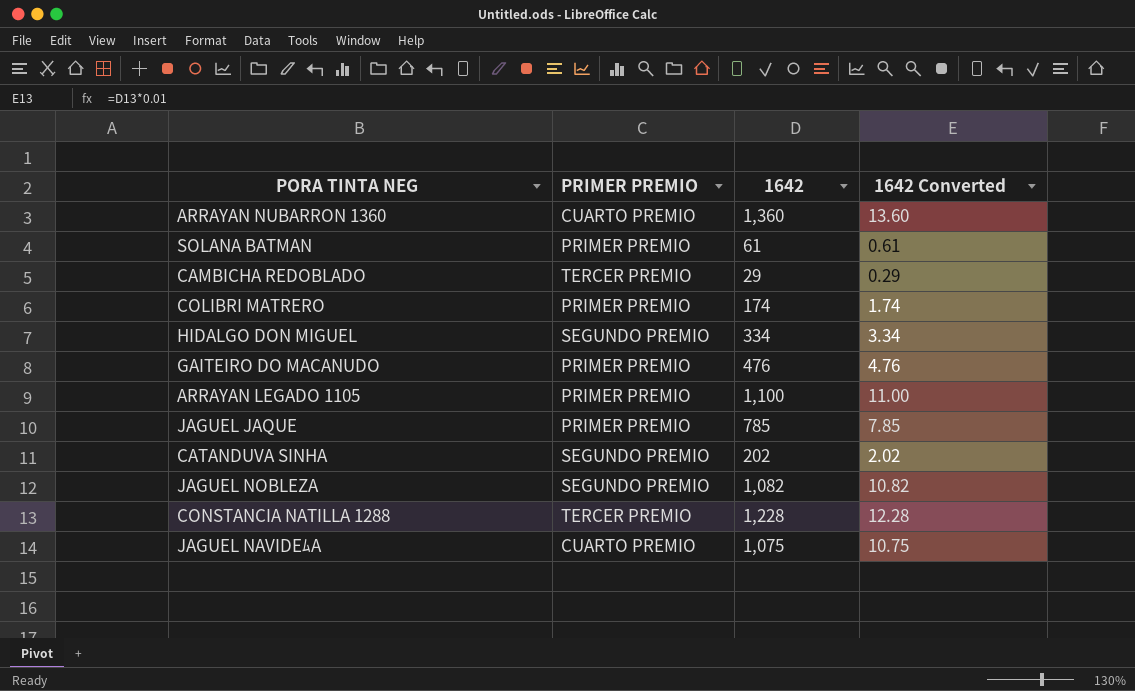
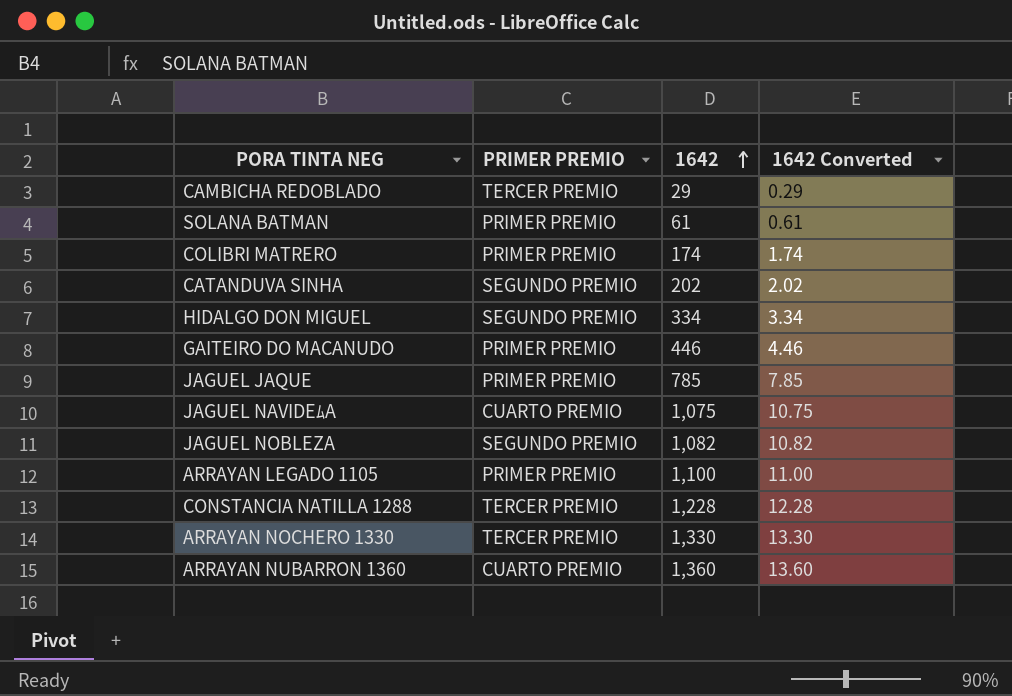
row order: none -> 1642 ascending
GAITEIRO DO MACANUDO | 1642: 476 -> 446
GAITEIRO DO MACANUDO | 1642 Converted: 4.76 -> 4.46
row ARRAYAN NOCHERO 1330: none -> TERCER PREMIO | 1,330 | 13.30

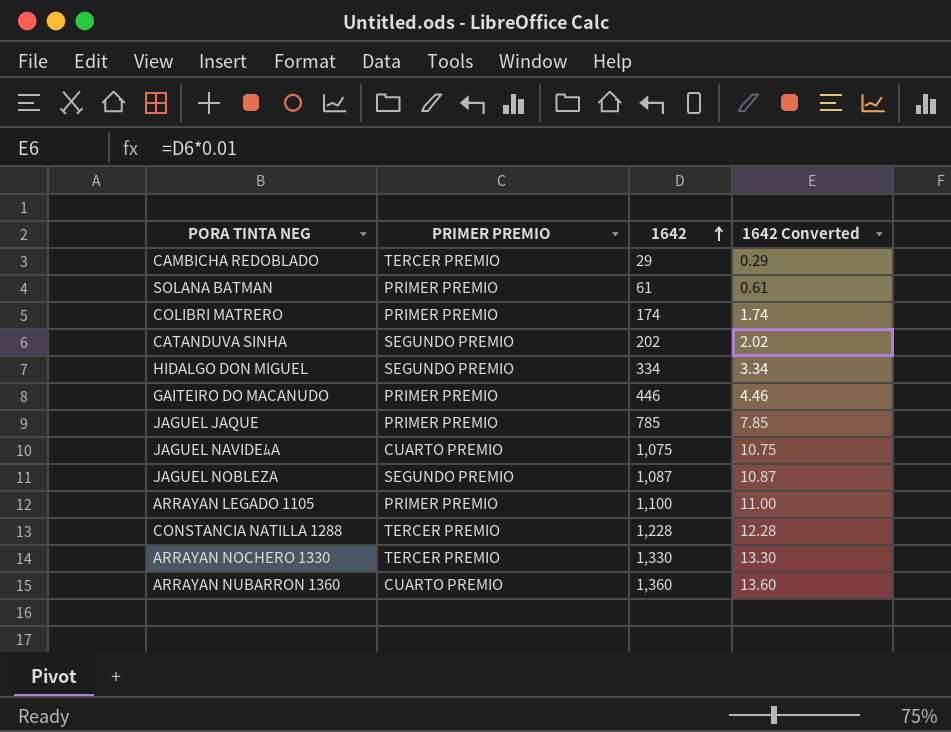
JAGUEL NOBLEZA | 1642: 1,082 -> 1,087
JAGUEL NOBLEZA | 1642 Converted: 10.82 -> 10.87

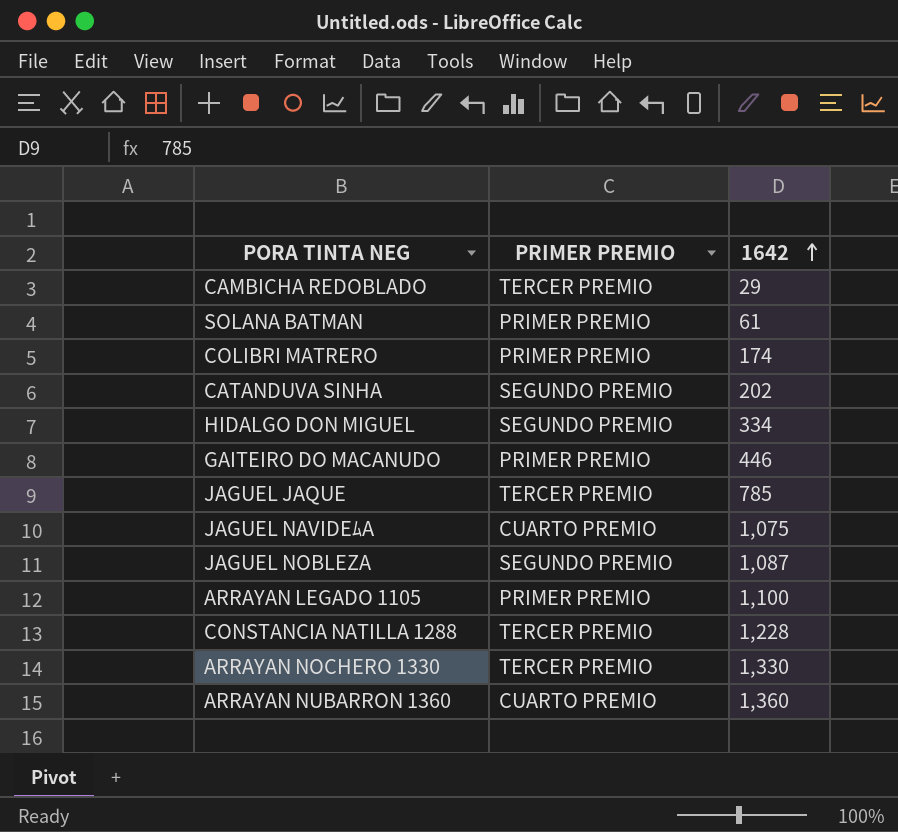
column 1642 Converted | formula: [1642] * 0.01 -> none
JAGUEL JAQUE | PRIMER PREMIO: PRIMER PREMIO -> TERCER PREMIO

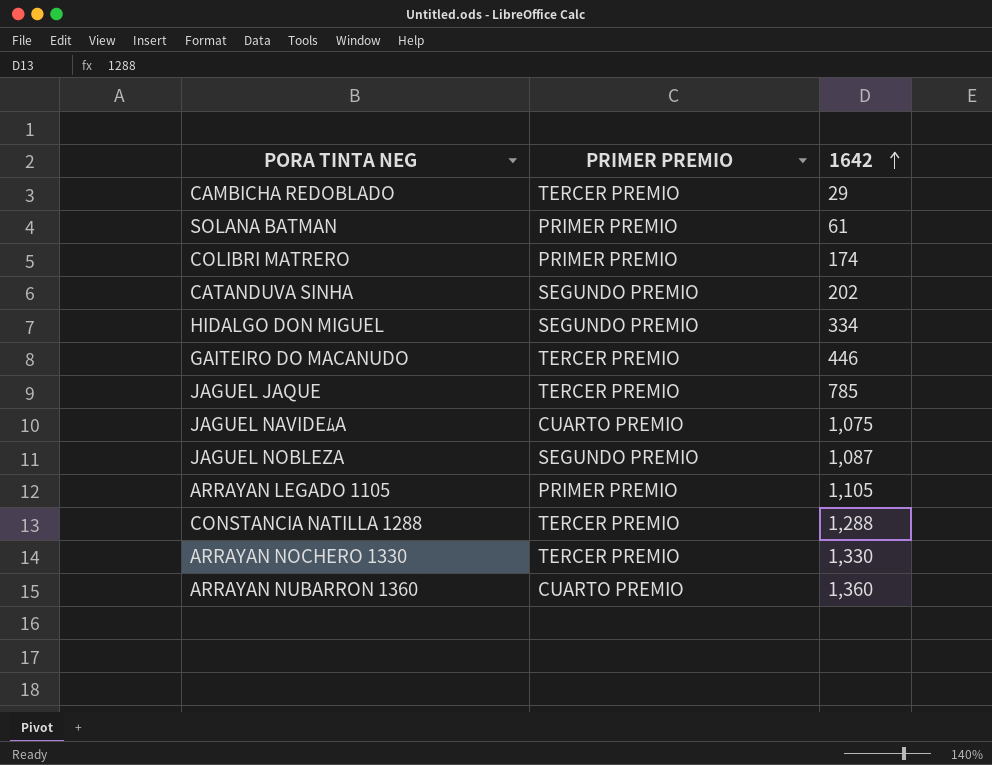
GAITEIRO DO MACANUDO | PRIMER PREMIO: PRIMER PREMIO -> TERCER PREMIO
ARRAYAN LEGADO 1105 | 1642: 1,100 -> 1,105
CONSTANCIA NATILLA 1288 | 1642: 1,228 -> 1,288

